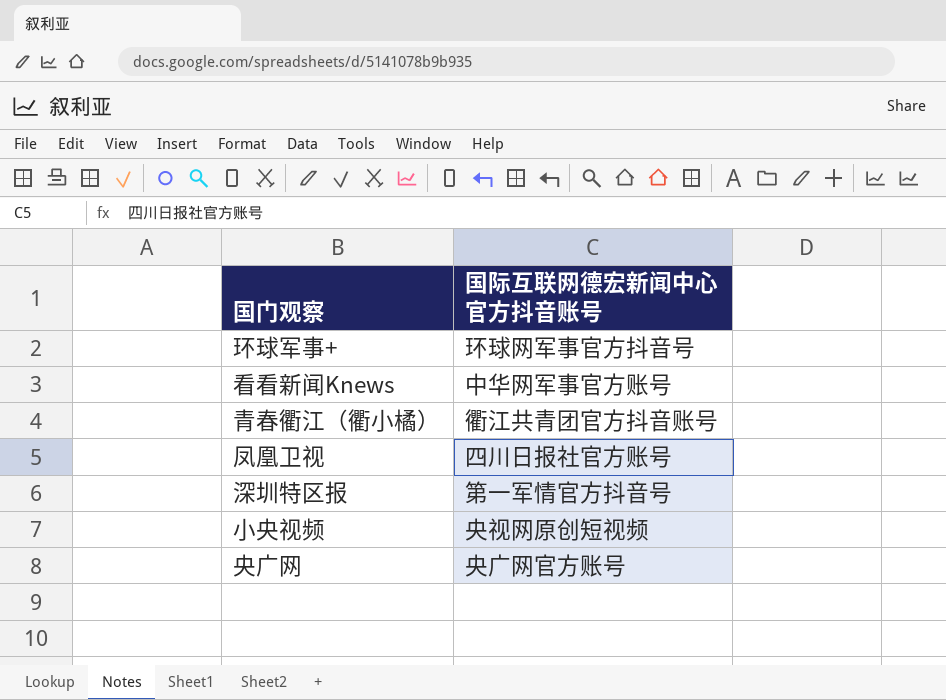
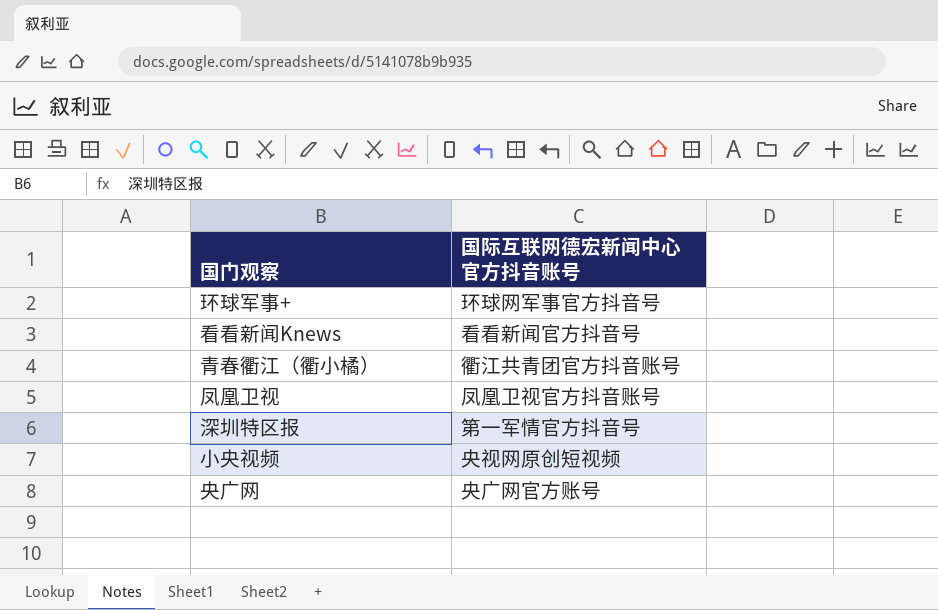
看看新闻Knews | 国际互联网德宏新闻中心官方抖音账号: 中华网军事官方账号 -> 看看新闻官方抖音号
凤凰卫视 | 国际互联网德宏新闻中心官方抖音账号: 四川日报社官方账号 -> 凤凰卫视官方抖音账号

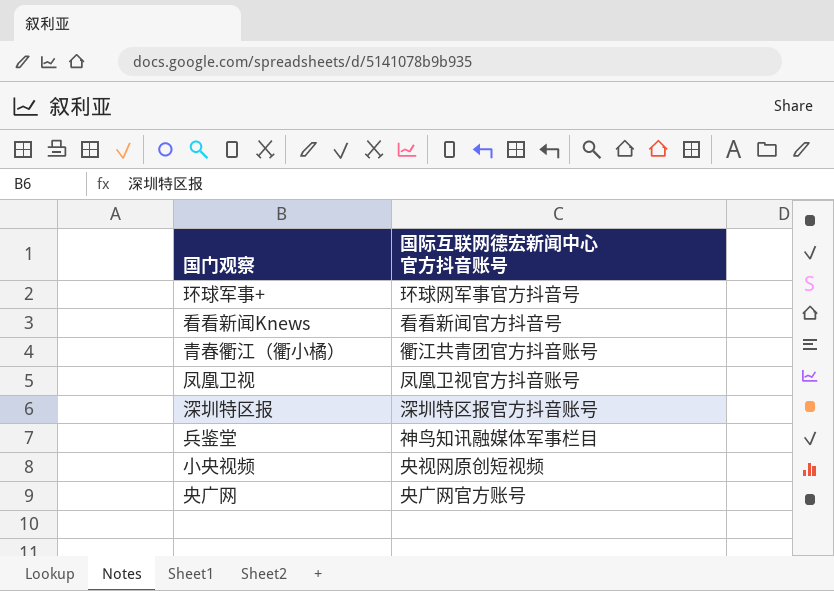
深圳特区报 | 国际互联网德宏新闻中心官方抖音账号: 第一军情官方抖音号 -> 深圳特区报官方抖音账号
row 兵鉴堂: none -> 神鸟知讯融媒体军事栏目

